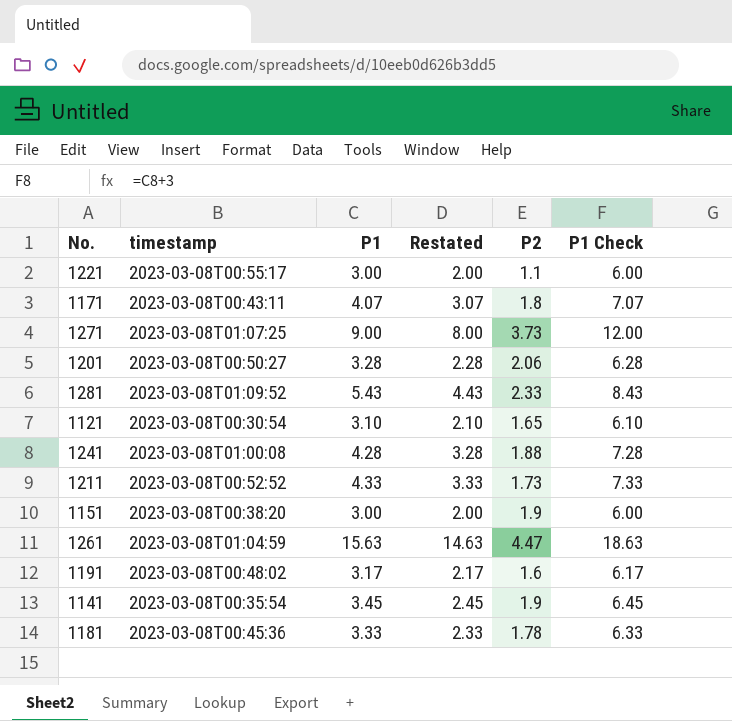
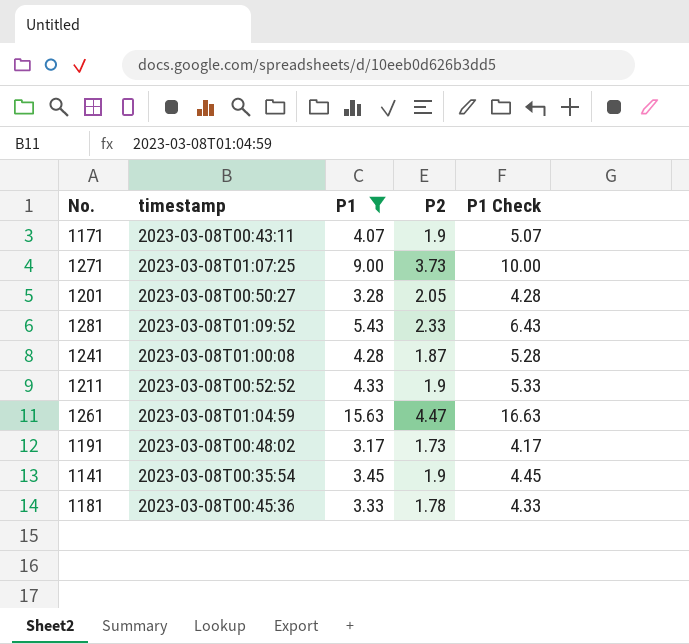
filter: none -> P1 >= 3.17
column Restated | formula: [P1] - 1 -> none
column P1 Check | formula: [P1] + 3 -> [P1] + 1
1171 | P2: 1.8 -> 1.9
1201 | P2: 2.06 -> 2.05
1241 | P2: 1.88 -> 1.87
1211 | P2: 1.73 -> 1.9
1191 | P2: 1.6 -> 1.73

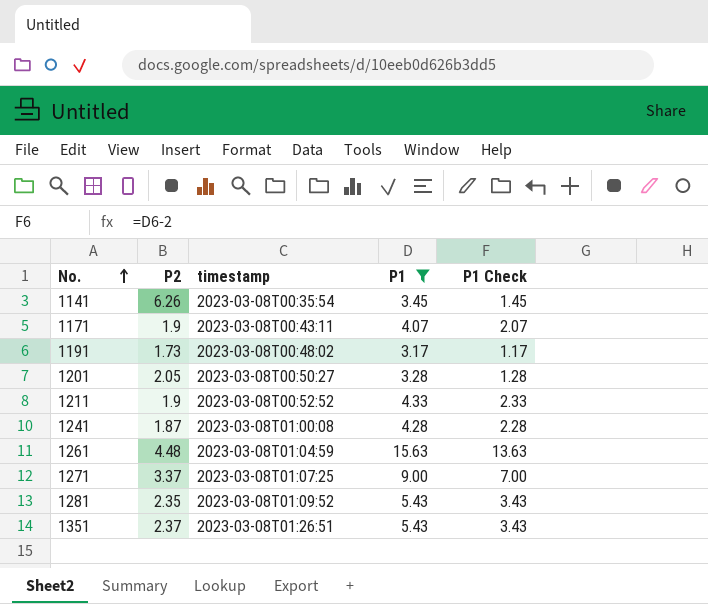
row order: none -> No. ascending
column P2 | position: 4 -> 2
column P1 Check | formula: [P1] + 1 -> [P1] - 2
row 1181: 2023-03-08T00:45:36 | 3.33 | 1.78 | 4.33 -> none
1141 | P2: 1.9 -> 6.26
1261 | P2: 4.47 -> 4.48
1271 | P2: 3.73 -> 3.37
1281 | P2: 2.33 -> 2.35
row 1351: none -> 2.37 | 2023-03-08T01:26:51 | 5.43 | 3.43

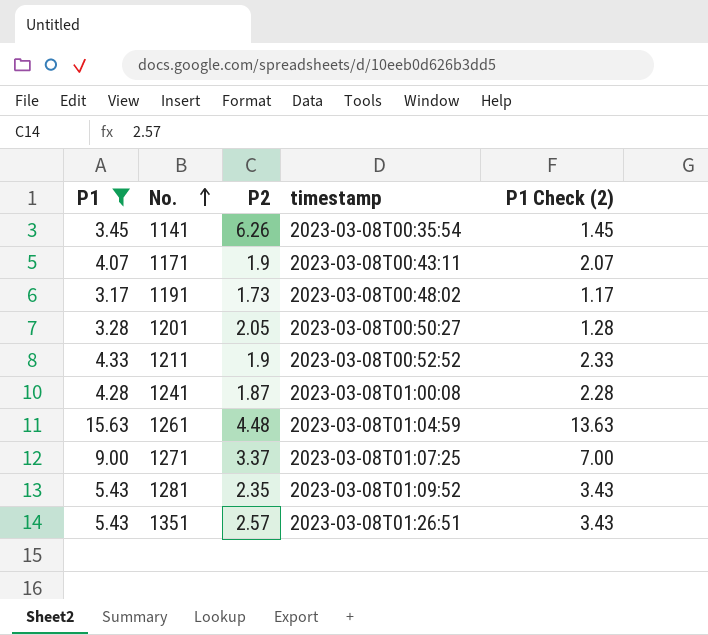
column P1 | position: 4 -> 1
column name: P1 Check -> P1 Check (2)
1351 | P2: 2.37 -> 2.57

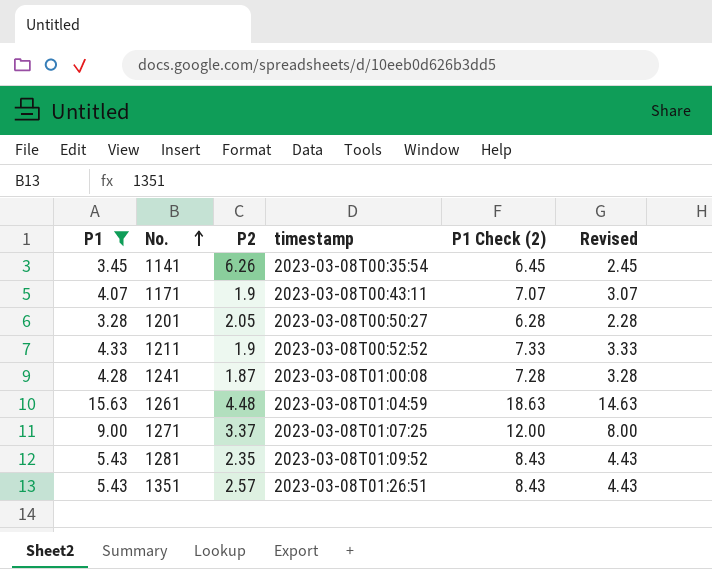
column P1 Check (2) | formula: [P1] - 2 -> [P1] + 3
column Revised | formula: none -> [P1] - 1
row 1191: 3.17 | 1.73 | 2023-03-08T00:48:02 | 1.17 -> none

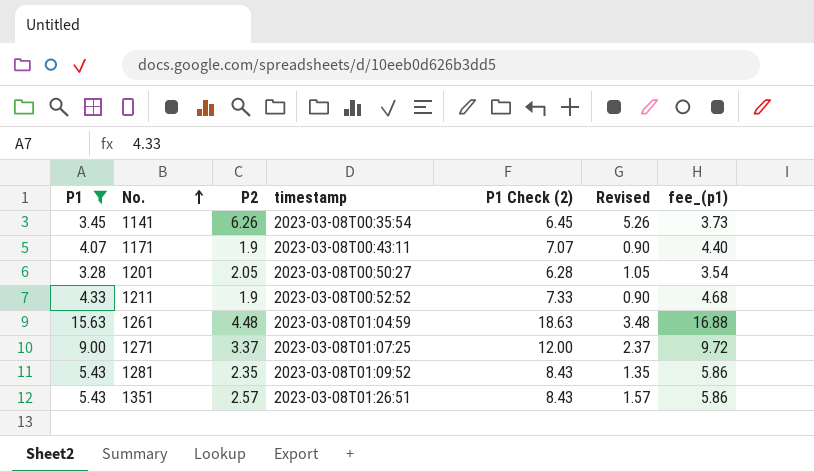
column Revised | formula: [P1] - 1 -> [P2] - 1
column fee_(p1) | formula: none -> [P1] * 1.08
row 1241: 4.28 | 1.87 | 2023-03-08T01:00:08 | 7.28 | 3.28 -> none

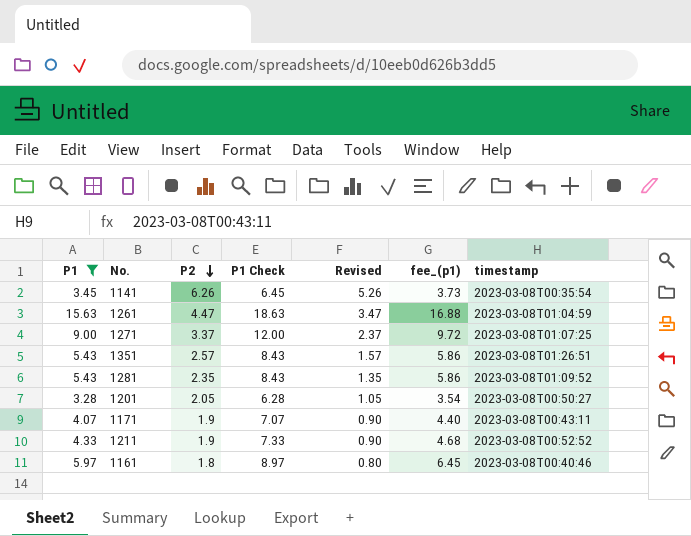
row order: No. ascending -> P2 descending
column name: P1 Check (2) -> P1 Check
column timestamp | position: 4 -> 7
1261 | P2: 4.48 -> 4.47
1261 | Revised: 3.48 -> 3.47
row 1161: none -> 5.97 | 1.8 | 8.97 | 0.80 | 6.45 | 2023-03-08T00:40:46

